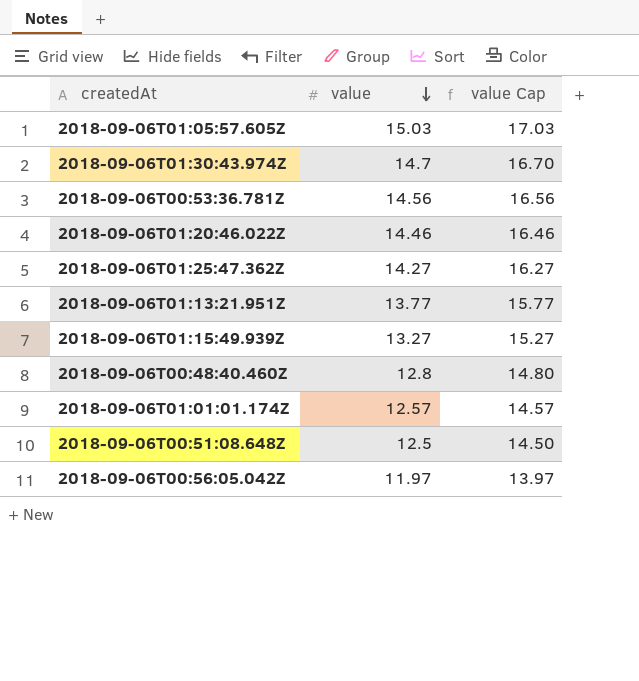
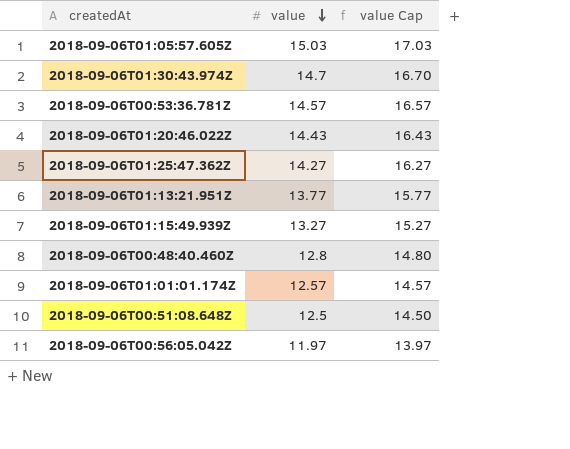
2018-09-06T00:53:36.781Z | value: 14.56 -> 14.57
2018-09-06T00:53:36.781Z | value Cap: 16.56 -> 16.57
2018-09-06T01:20:46.022Z | value: 14.46 -> 14.43
2018-09-06T01:20:46.022Z | value Cap: 16.46 -> 16.43

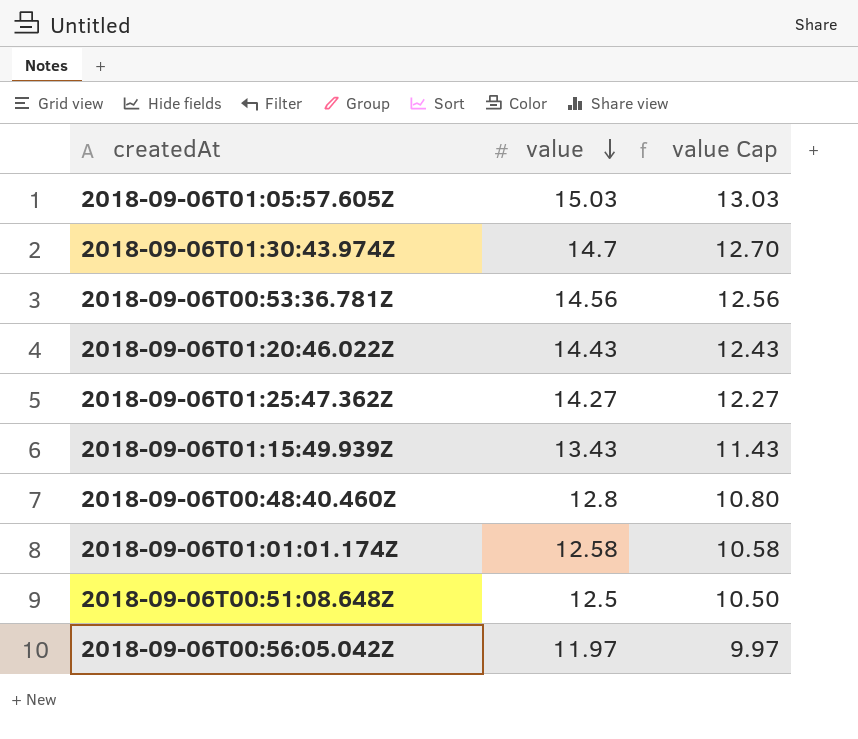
column value Cap | formula: [value] + 2 -> [value] - 2
row 2018-09-06T01:13:21.951Z: 13.77 | 15.77 -> none
2018-09-06T00:53:36.781Z | value: 14.57 -> 14.56
2018-09-06T01:15:49.939Z | value: 13.27 -> 13.43
2018-09-06T01:01:01.174Z | value: 12.57 -> 12.58

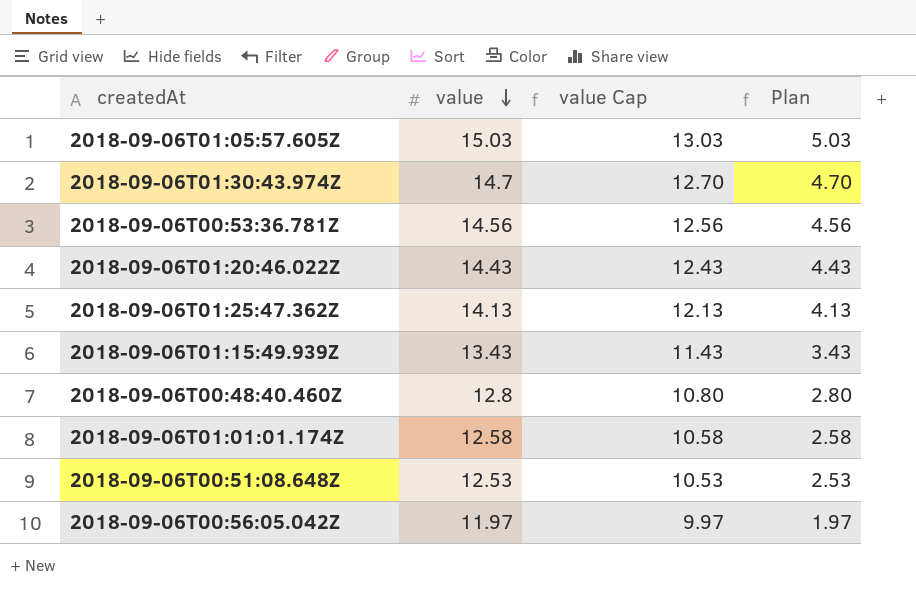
column Plan | formula: none -> [value] - 10
2018-09-06T01:25:47.362Z | value: 14.27 -> 14.13
2018-09-06T01:25:47.362Z | value Cap: 12.27 -> 12.13
2018-09-06T00:51:08.648Z | value: 12.5 -> 12.53
2018-09-06T00:51:08.648Z | value Cap: 10.50 -> 10.53

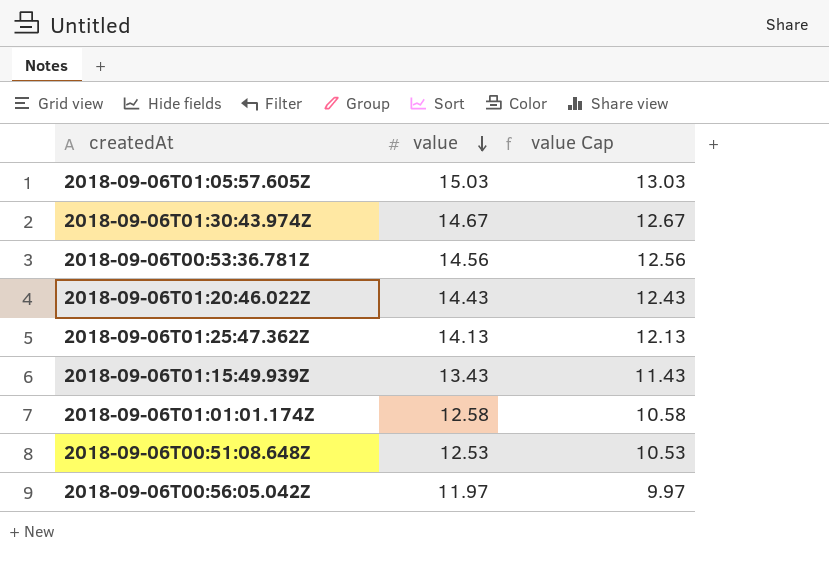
column Plan | formula: [value] - 10 -> none
row 2018-09-06T00:48:40.460Z: 12.8 | 10.80 | 2.80 -> none
2018-09-06T01:30:43.974Z | value: 14.7 -> 14.67
2018-09-06T01:30:43.974Z | value Cap: 12.70 -> 12.67

